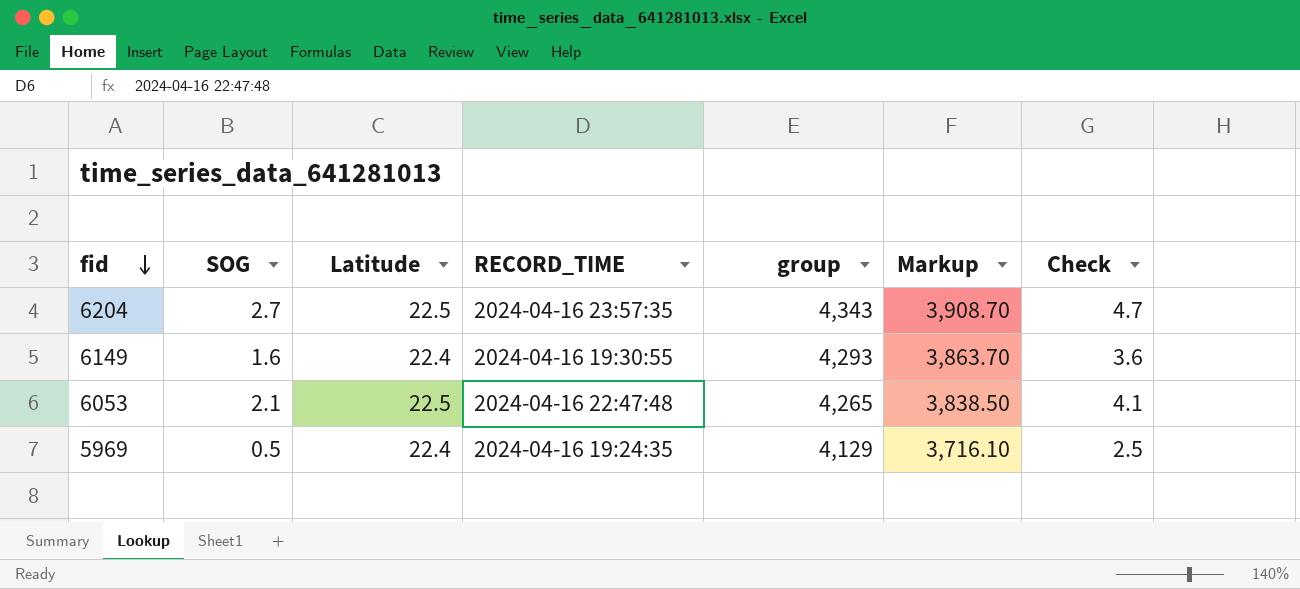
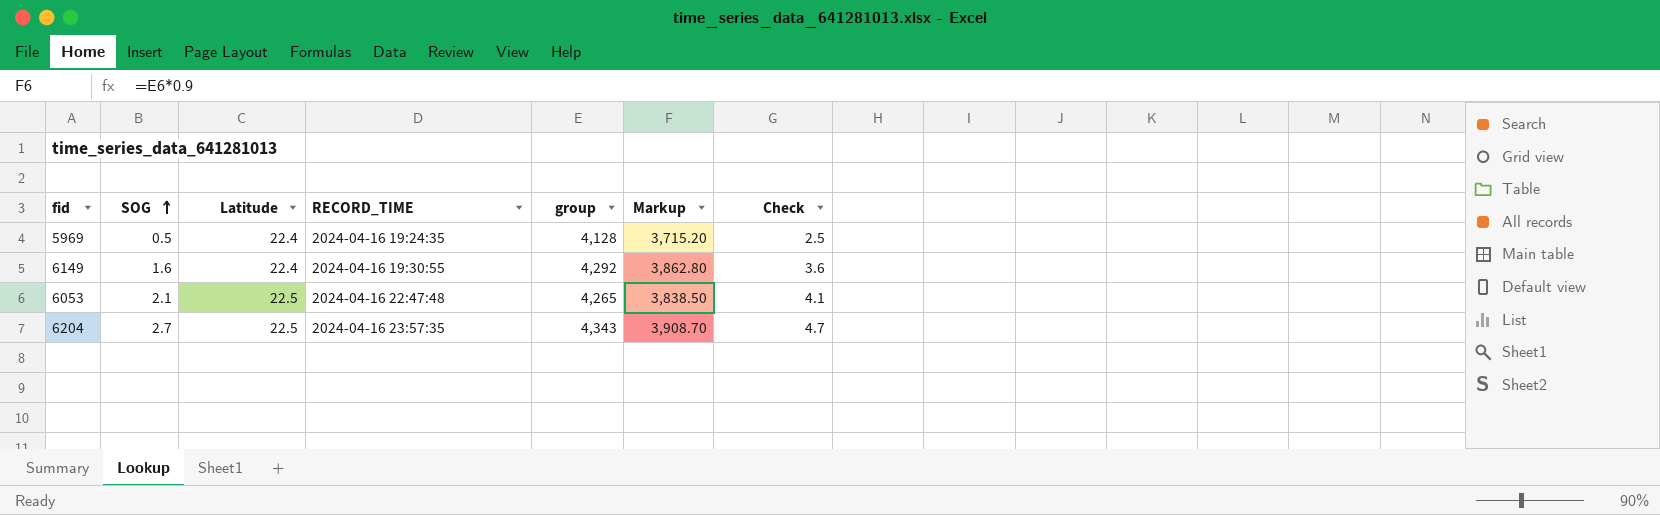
row order: fid descending -> SOG ascending
5969 | group: 4,129 -> 4,128
5969 | Markup: 3,716.10 -> 3,715.20
6149 | group: 4,293 -> 4,292
6149 | Markup: 3,863.70 -> 3,862.80

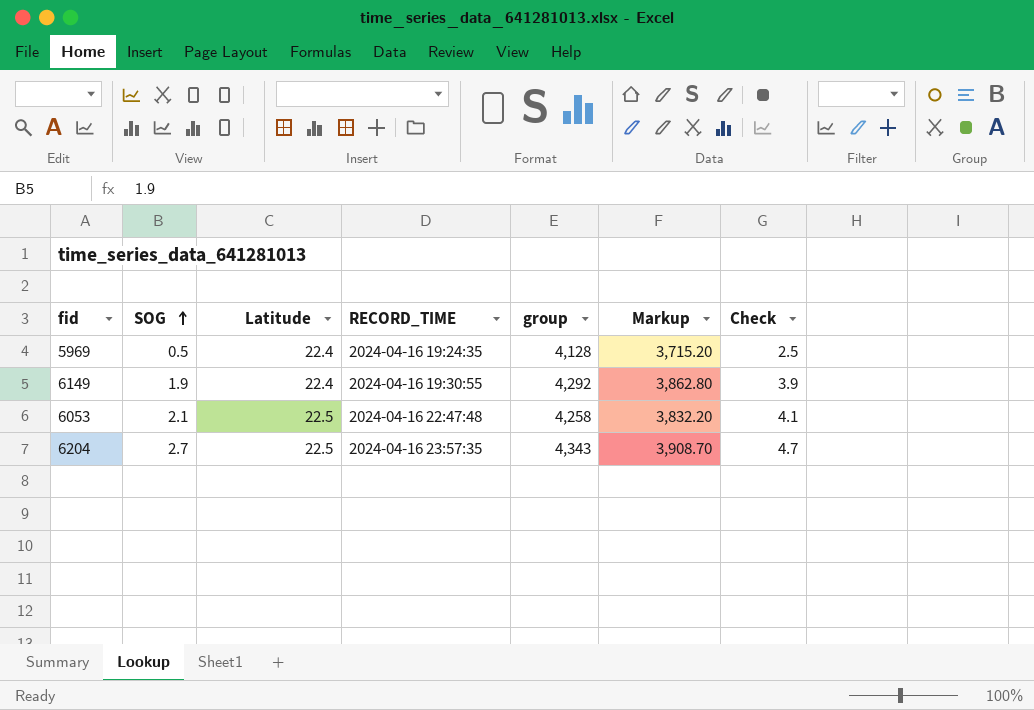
6149 | SOG: 1.6 -> 1.9
6149 | Check: 3.6 -> 3.9
6053 | group: 4,265 -> 4,258
6053 | Markup: 3,838.50 -> 3,832.20

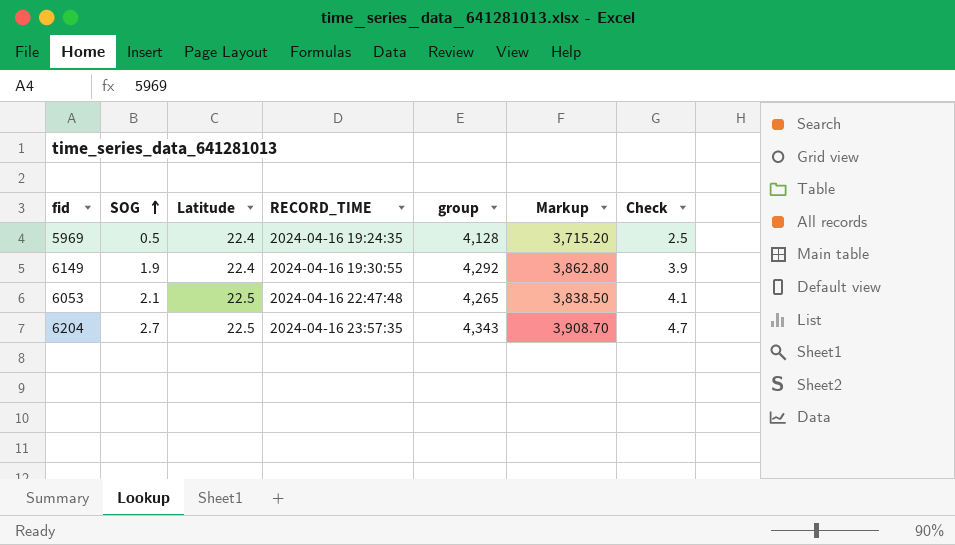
6053 | group: 4,258 -> 4,265
6053 | Markup: 3,832.20 -> 3,838.50

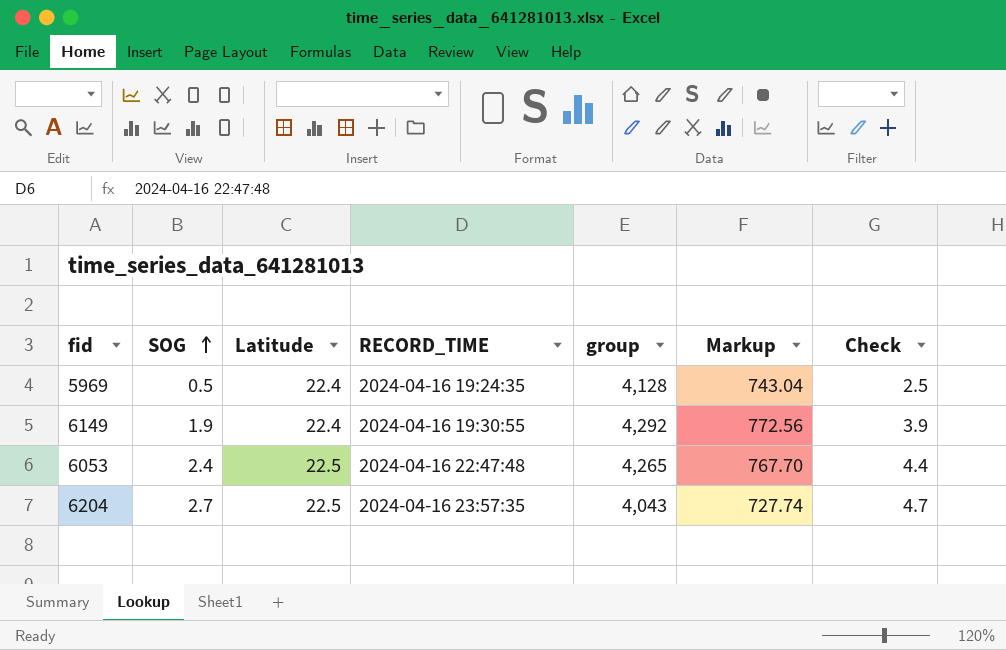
column Markup | formula: [group] * 0.9 -> [group] * 0.18
6053 | SOG: 2.1 -> 2.4
6053 | Check: 4.1 -> 4.4
6204 | group: 4,343 -> 4,043

